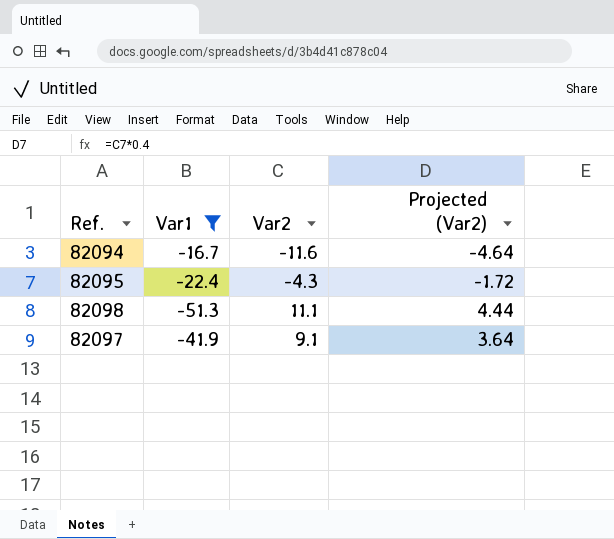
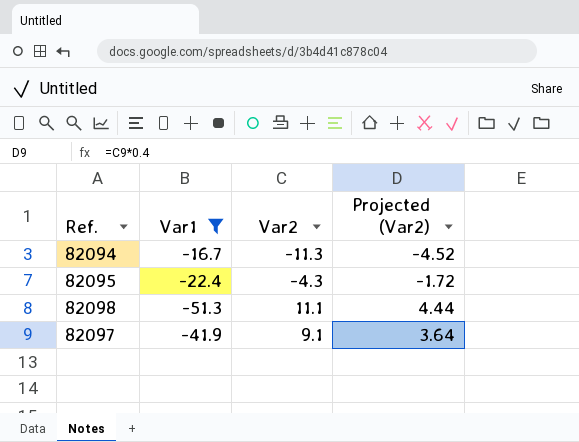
82094 | Var2: -11.6 -> -11.3
82094 | Projected (Var2): -4.64 -> -4.52

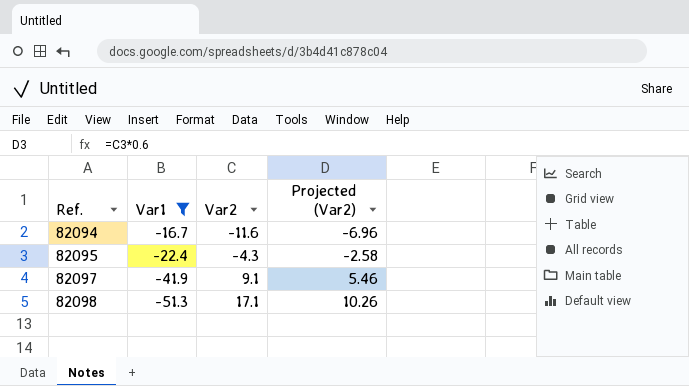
row order: none -> Ref. ascending
column Projected (Var2) | formula: [Var2] * 0.4 -> [Var2] * 0.6
82094 | Var2: -11.3 -> -11.6
82098 | Var2: 11.1 -> 17.1

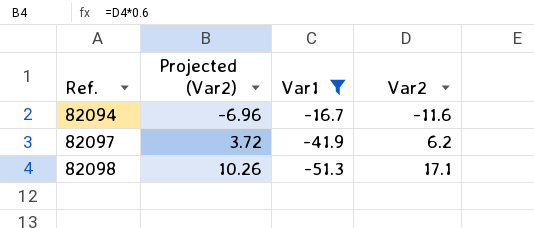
column Projected (Var2) | position: 4 -> 2
row 82095: -22.4 | -4.3 | -2.58 -> none
82097 | Projected (Var2): 5.46 -> 3.72
82097 | Var2: 9.1 -> 6.2

